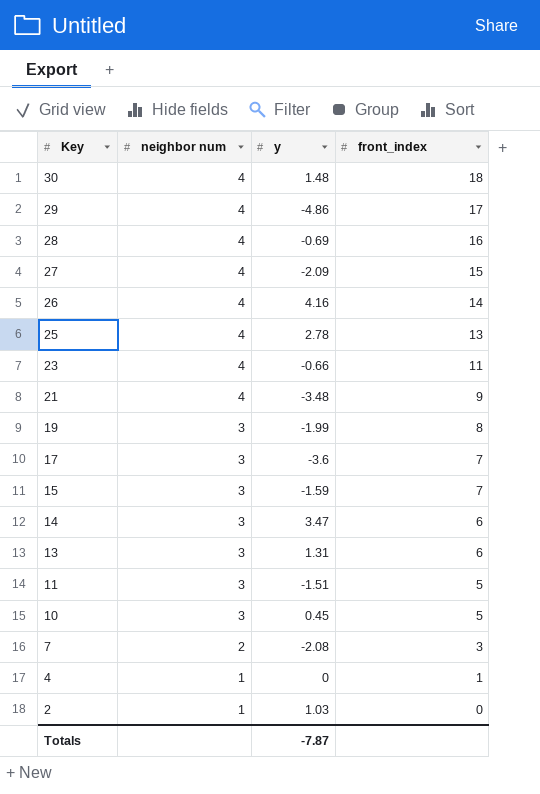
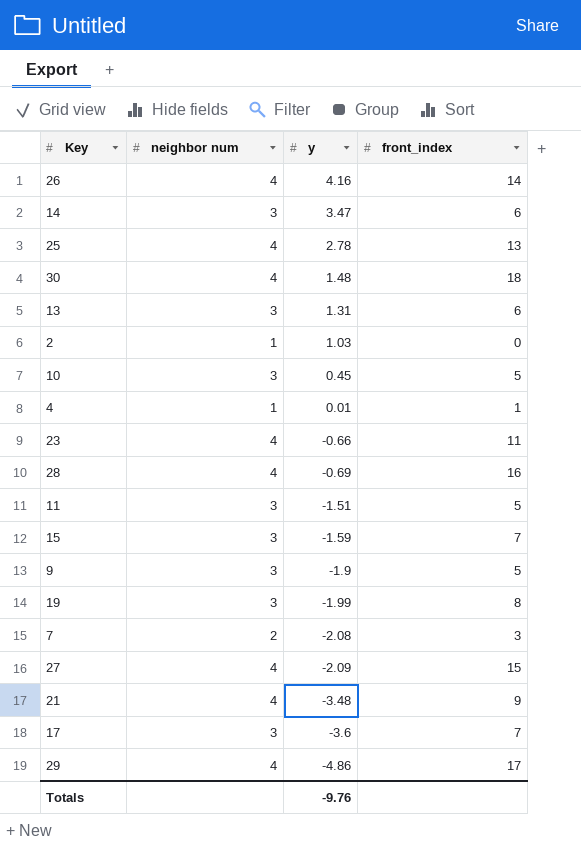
row order: Key descending -> y descending
4 | y: 0 -> 0.01
row 9: none -> 3 | -1.9 | 5
Totals | y: -7.87 -> -9.76

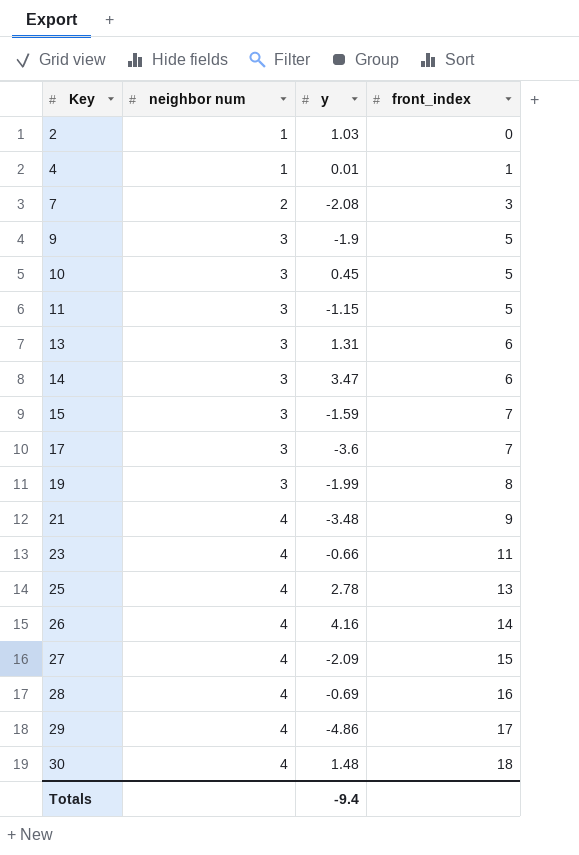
row order: y descending -> Key ascending
11 | y: -1.51 -> -1.15
Totals | y: -9.76 -> -9.4

